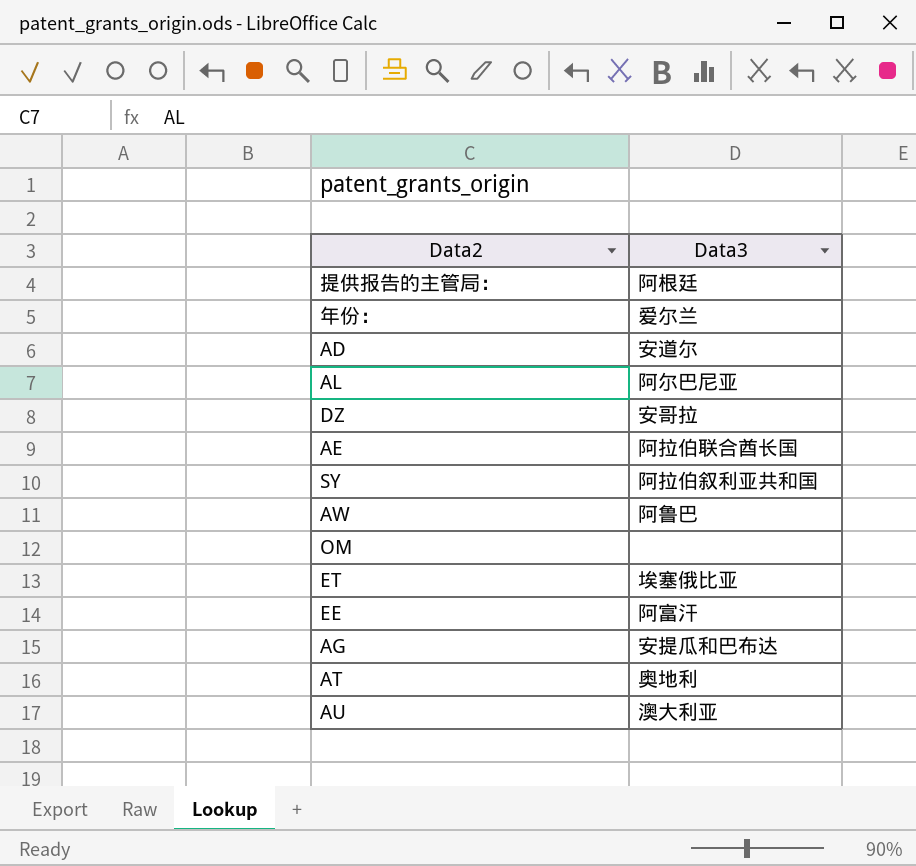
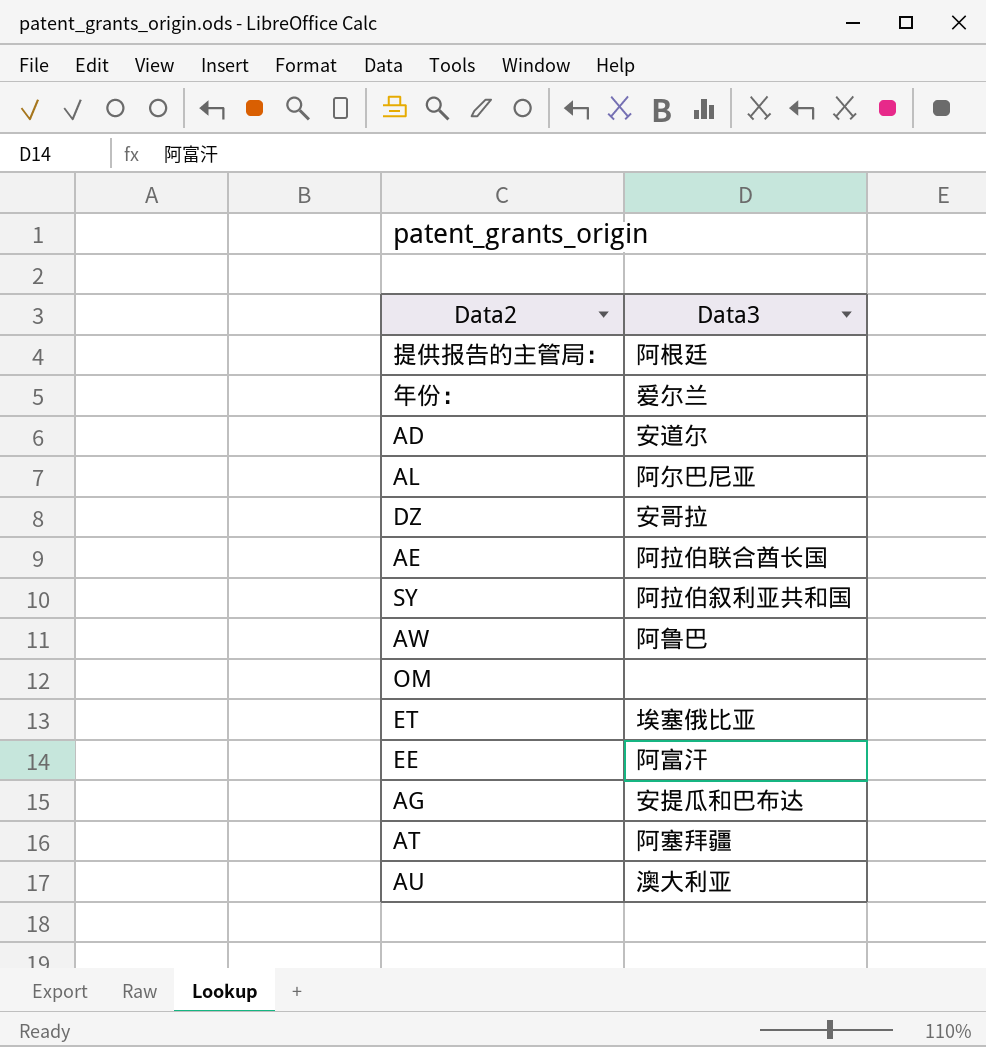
AT | Data3: 奥地利 -> 阿塞拜疆

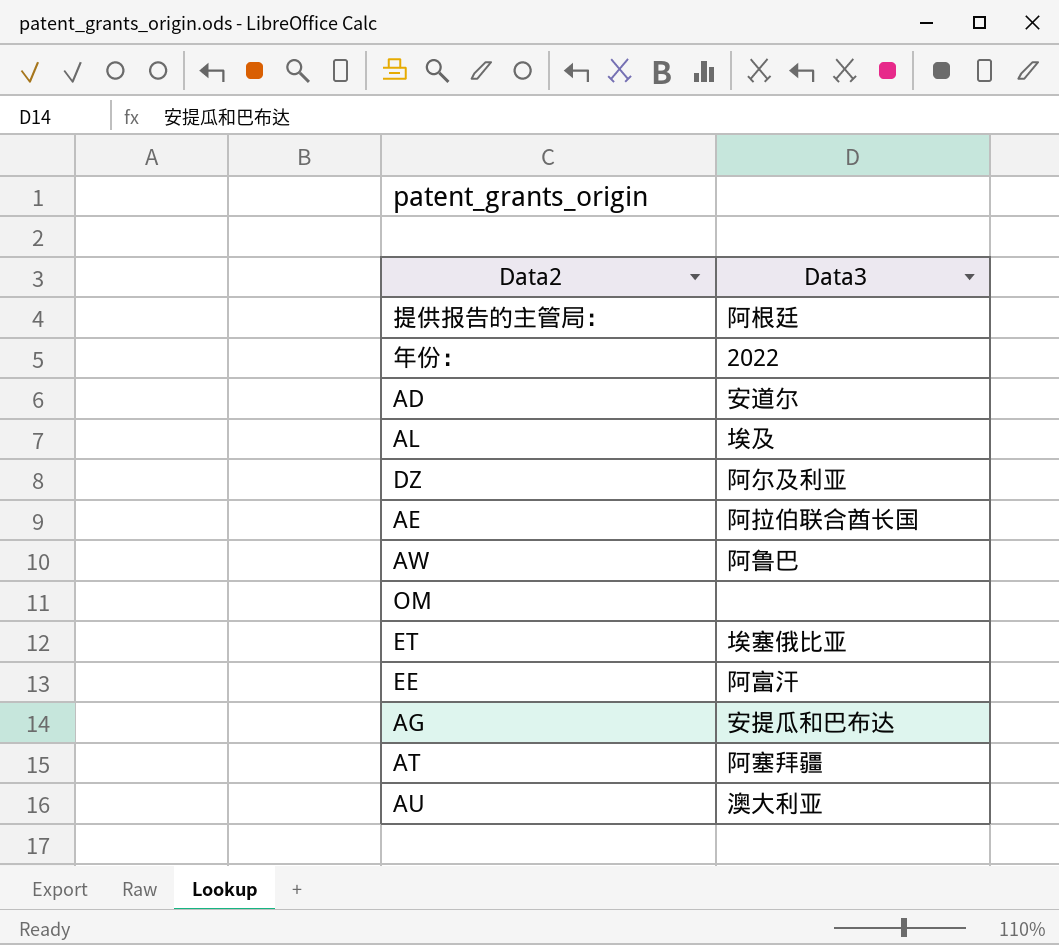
row SY: 阿拉伯叙利亚共和国 -> none
年份： | Data3: 爱尔兰 -> 2022
AL | Data3: 阿尔巴尼亚 -> 埃及
DZ | Data3: 安哥拉 -> 阿尔及利亚

